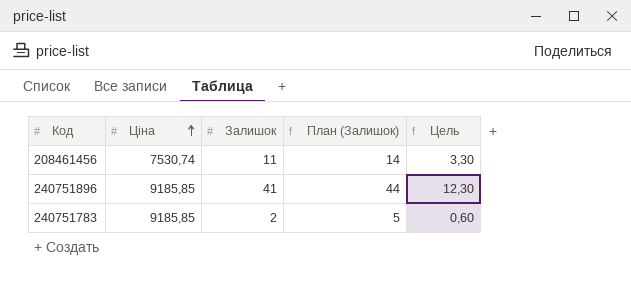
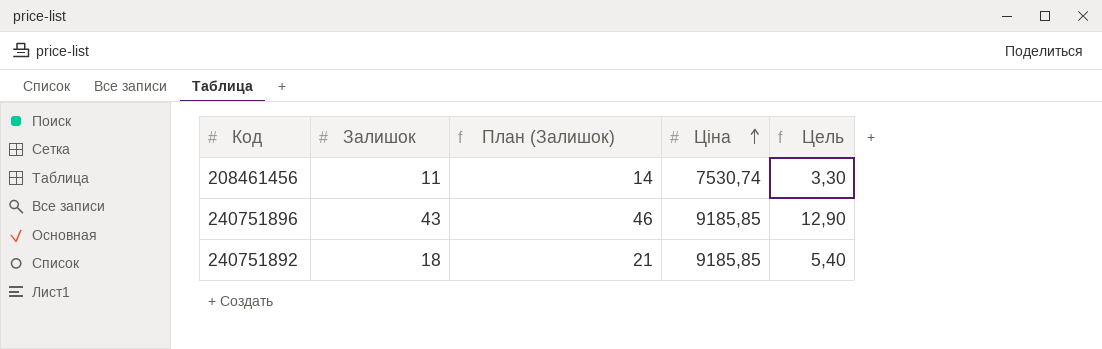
column Ціна | position: 2 -> 4
row 240751783: 9185,85 | 2 | 5 | 0,60 -> none
240751896 | Залишок: 41 -> 43
240751896 | План (Залишок): 44 -> 46
240751896 | Цель: 12,30 -> 12,90
row 240751892: none -> 18 | 21 | 9185,85 | 5,40

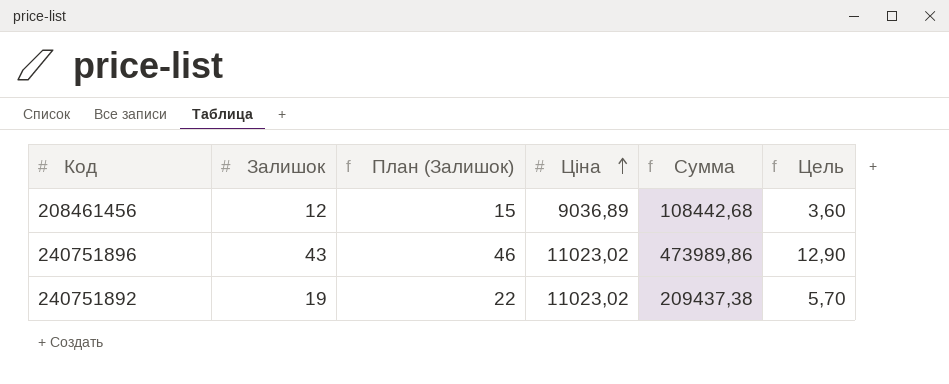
column Сумма | formula: none -> [Залишок] * [Ціна]
208461456 | Залишок: 11 -> 12
208461456 | План (Залишок): 14 -> 15
208461456 | Ціна: 7530,74 -> 9036,89
208461456 | Цель: 3,30 -> 3,60
240751896 | Ціна: 9185,85 -> 11023,02
240751892 | Залишок: 18 -> 19
240751892 | План (Залишок): 21 -> 22
240751892 | Ціна: 9185,85 -> 11023,02
240751892 | Цель: 5,40 -> 5,70

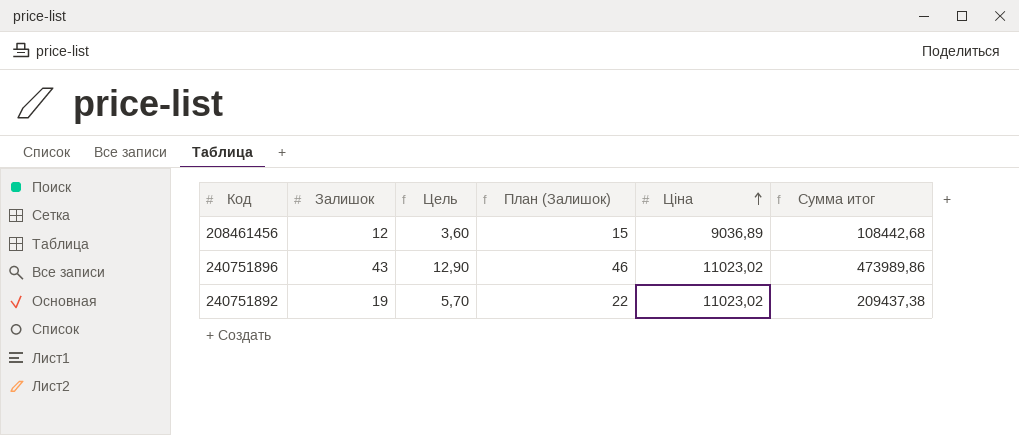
column Цель | position: 6 -> 3
column name: Сумма -> Сумма итог

